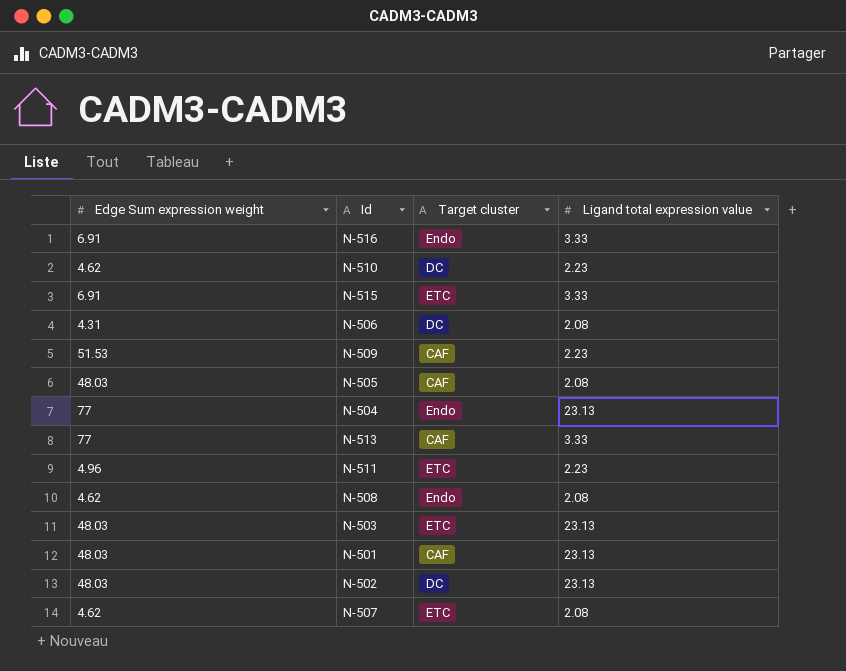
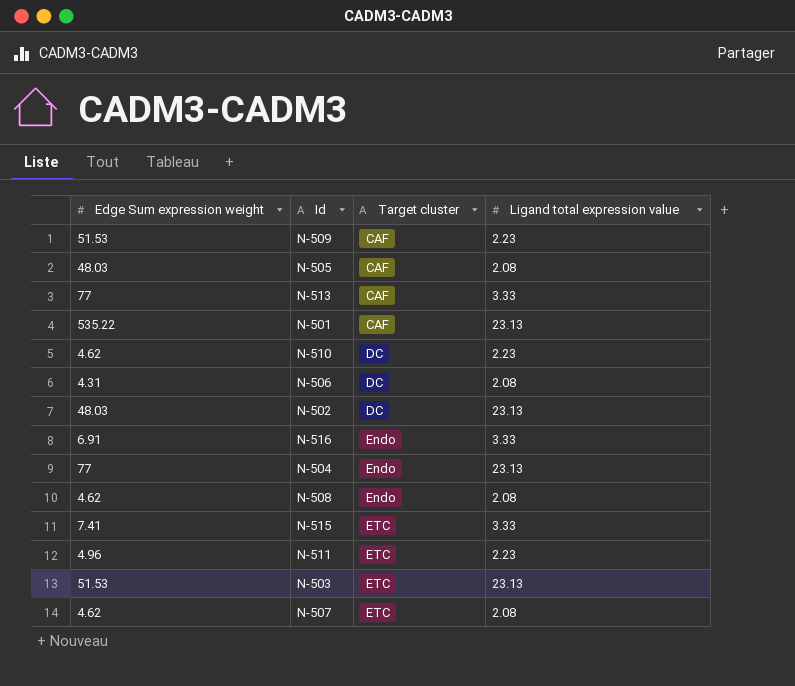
row order: none -> Target cluster ascending
N-501 | Edge Sum expression weight: 48.03 -> 535.22
N-515 | Edge Sum expression weight: 6.91 -> 7.41
N-503 | Edge Sum expression weight: 48.03 -> 51.53

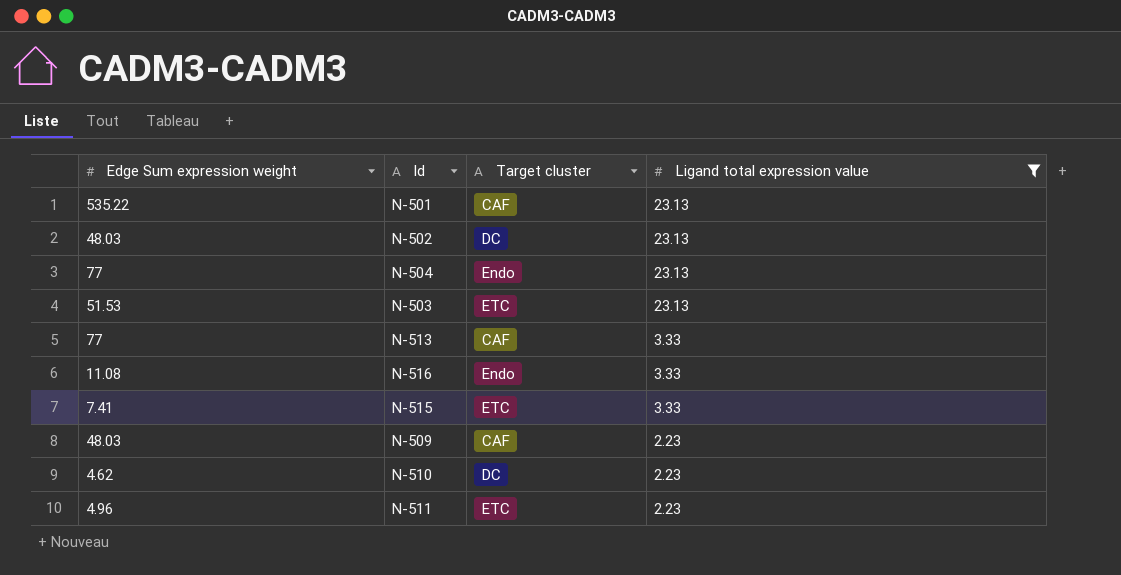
filter: none -> Ligand total expression value != 2.08
row order: Target cluster ascending -> Ligand total expression value descending
N-516 | Edge Sum expression weight: 6.91 -> 11.08
N-509 | Edge Sum expression weight: 51.53 -> 48.03

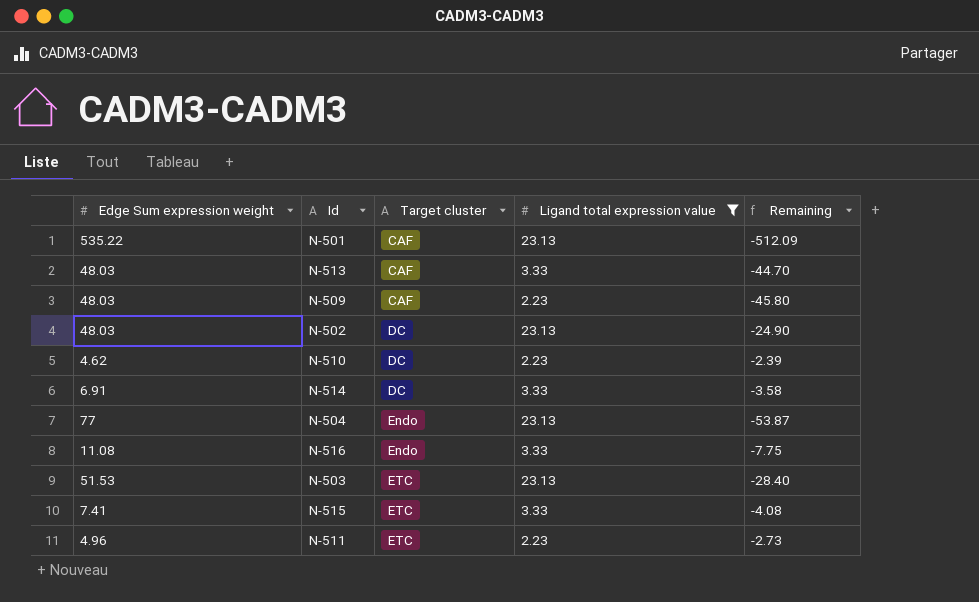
row order: Ligand total expression value descending -> Target cluster ascending
column Remaining | formula: none -> [Ligand total expression value] - [Edge Sum expression weight]
N-513 | Edge Sum expression weight: 77 -> 48.03
row N-514: none -> 6.91 | DC | 3.33 | -3.58

